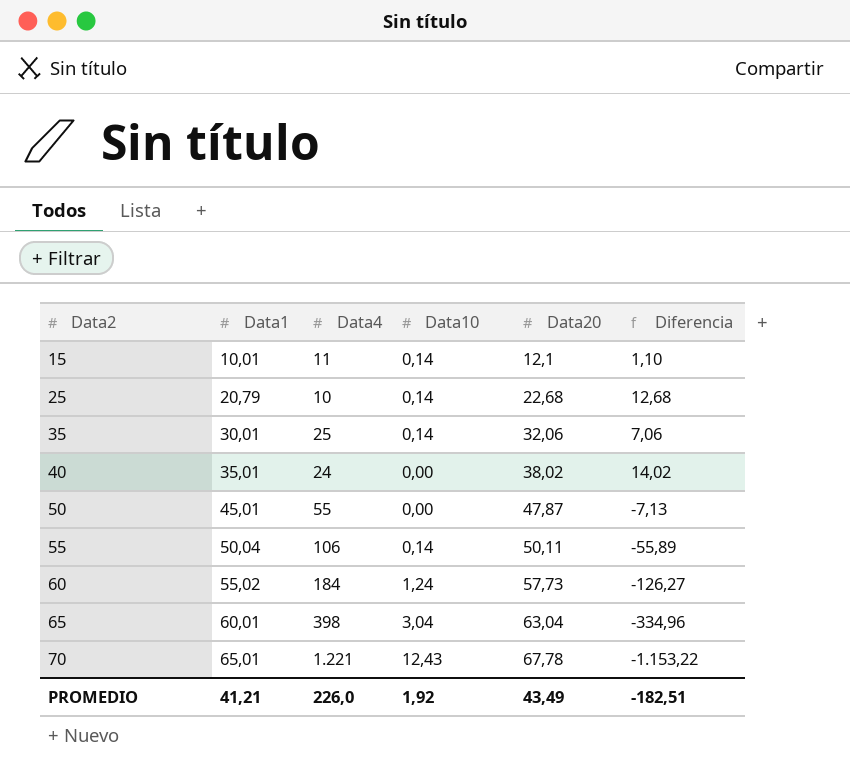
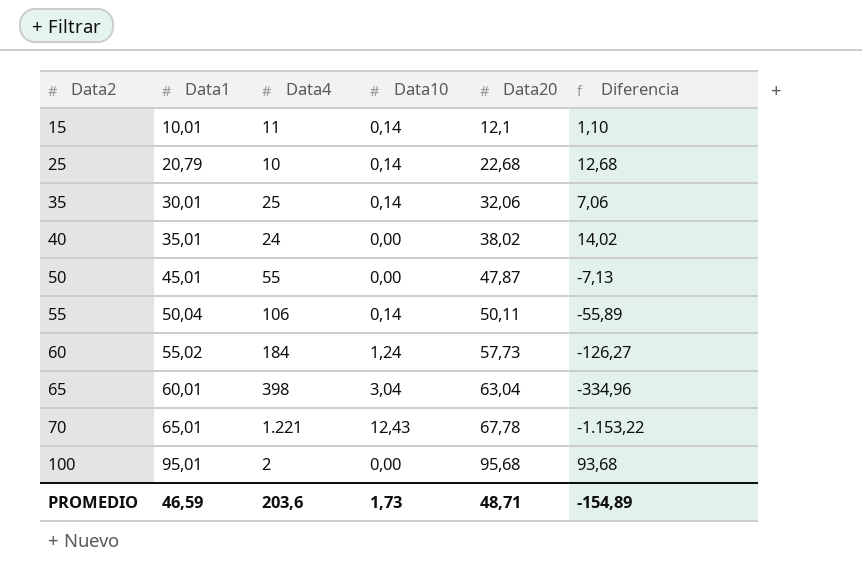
row 100: none -> 95,01 | 2 | 0,00 | 95,68 | 93,68
PROMEDIO | Data1: 41,21 -> 46,59
PROMEDIO | Data4: 226,0 -> 203,6
PROMEDIO | Data10: 1,92 -> 1,73
PROMEDIO | Data20: 43,49 -> 48,71
PROMEDIO | Diferencia: -182,51 -> -154,89

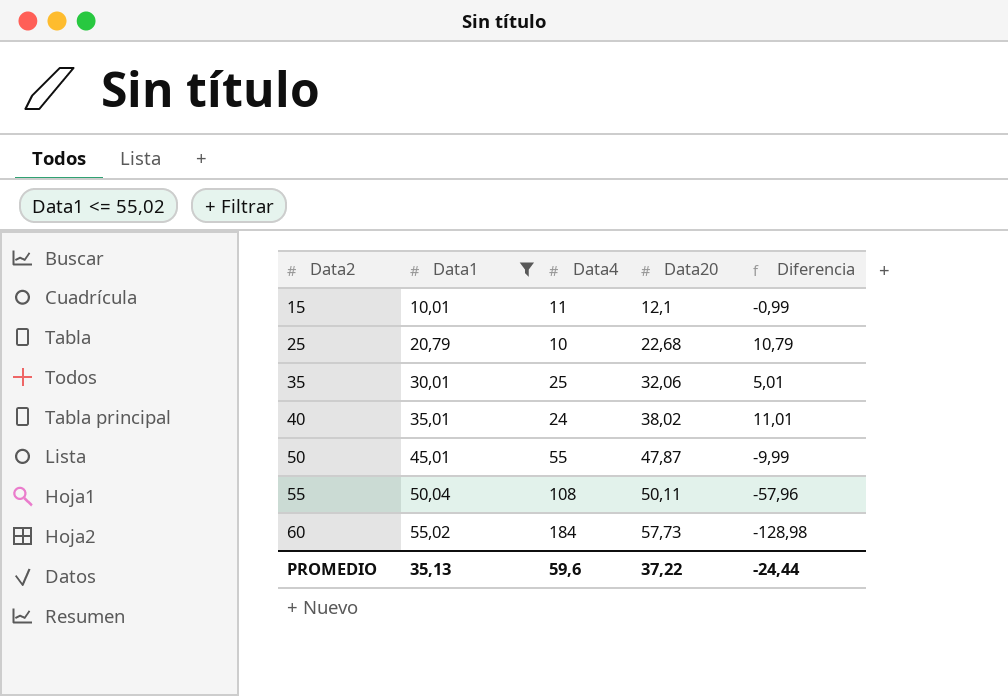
filter: none -> Data1 <= 55,02
column Data10 | position: 4 -> none
column Diferencia | formula: [Data20] - [Data4] -> [Data1] - [Data4]
55 | Data4: 106 -> 108
PROMEDIO | Data1: 46,59 -> 35,13
PROMEDIO | Data4: 203,6 -> 59,6
PROMEDIO | Data20: 48,71 -> 37,22
PROMEDIO | Diferencia: -154,89 -> -24,44

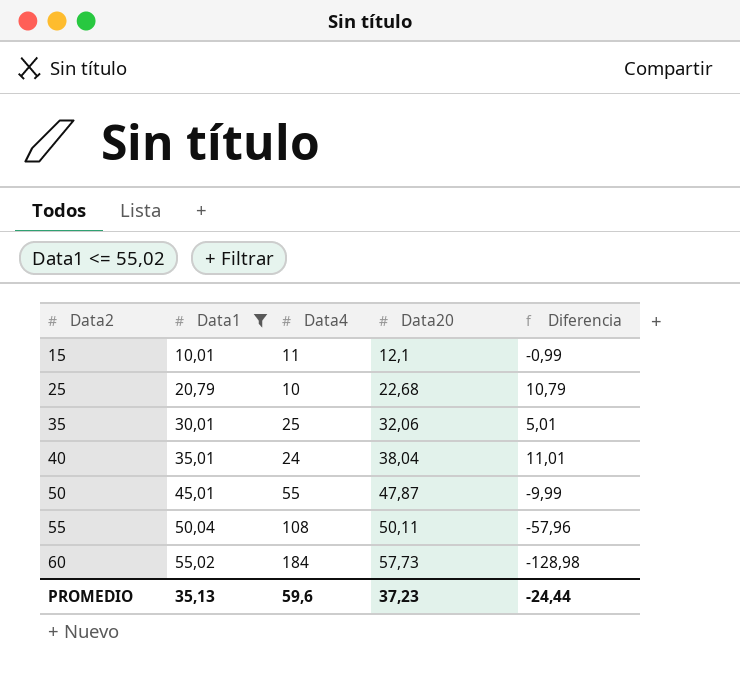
40 | Data20: 38,02 -> 38,04
PROMEDIO | Data20: 37,22 -> 37,23

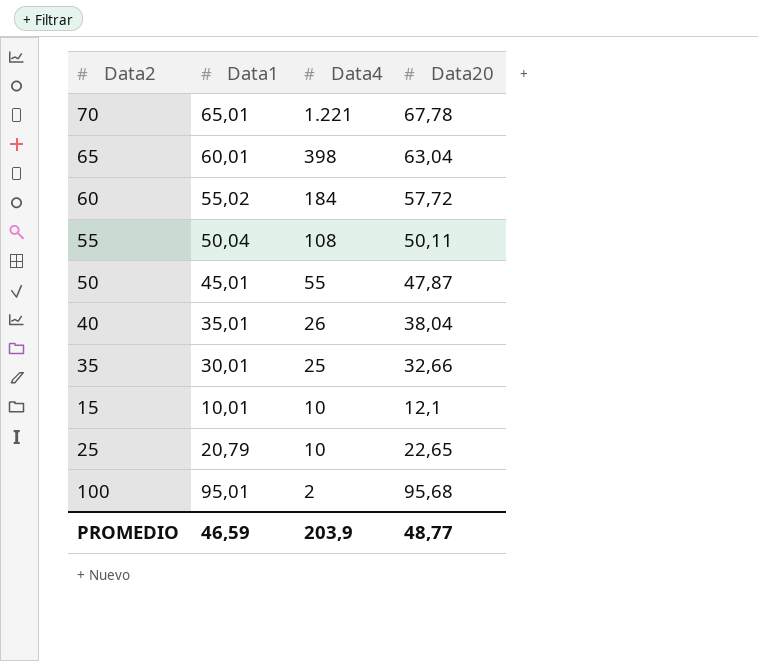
filter: Data1 <= 55,02 -> none
row order: Data2 ascending -> Data4 descending
column Diferencia | formula: [Data1] - [Data4] -> none
60 | Data20: 57,73 -> 57,72
40 | Data4: 24 -> 26
35 | Data20: 32,06 -> 32,66
15 | Data4: 11 -> 10
25 | Data20: 22,68 -> 22,65
PROMEDIO | Data1: 35,13 -> 46,59
PROMEDIO | Data4: 59,6 -> 203,9
PROMEDIO | Data20: 37,23 -> 48,77

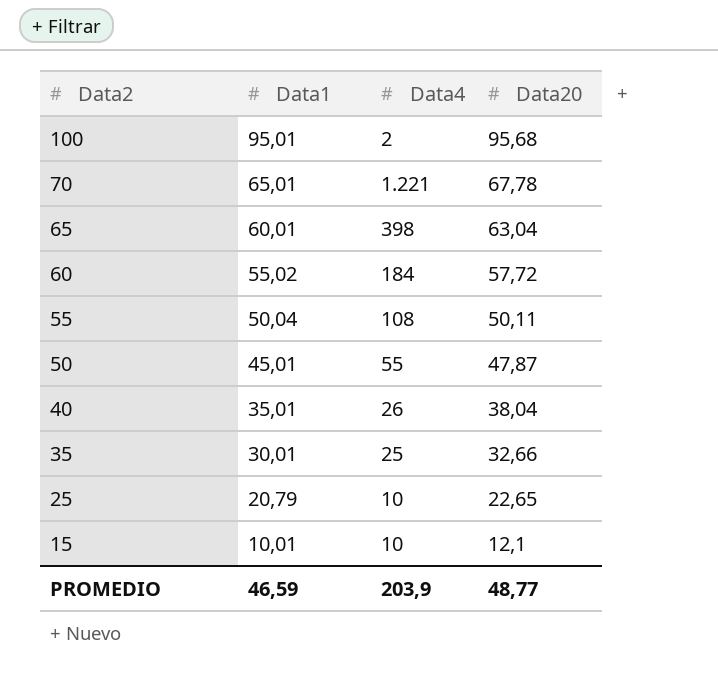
row order: Data4 descending -> Data2 descending

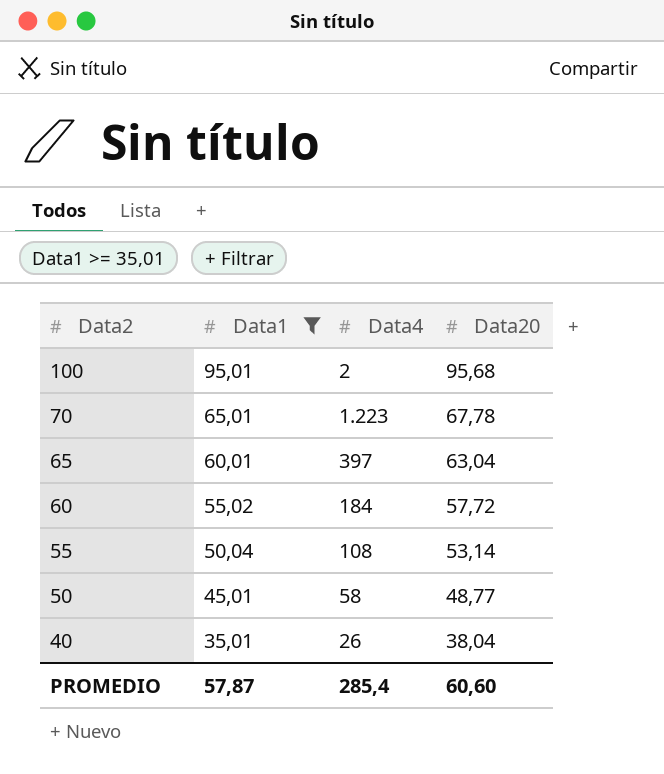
filter: none -> Data1 >= 35,01
70 | Data4: 1.221 -> 1.223
65 | Data4: 398 -> 397
55 | Data20: 50,11 -> 53,14
50 | Data4: 55 -> 58
50 | Data20: 47,87 -> 48,77
PROMEDIO | Data1: 46,59 -> 57,87
PROMEDIO | Data4: 203,9 -> 285,4
PROMEDIO | Data20: 48,77 -> 60,60

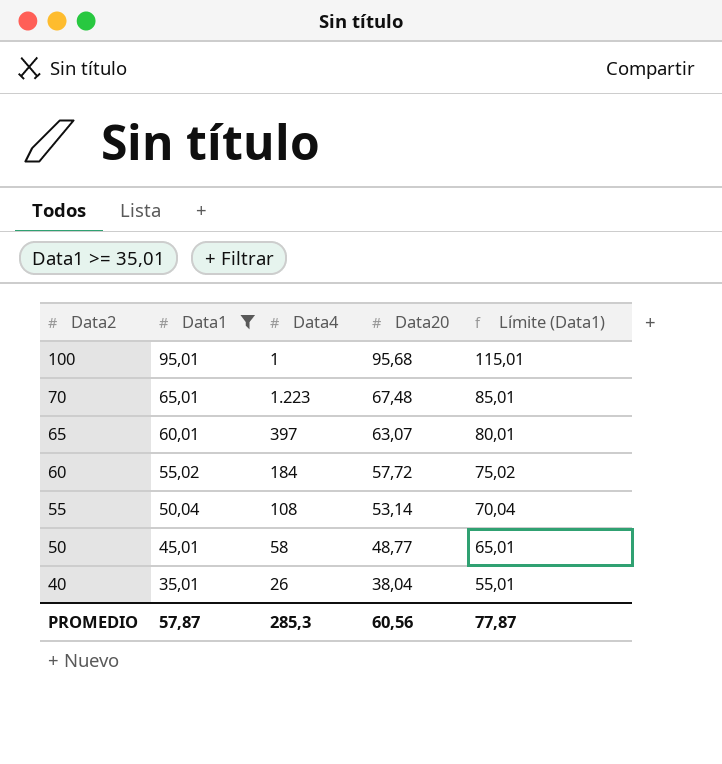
column Límite (Data1) | formula: none -> [Data1] + 20
100 | Data4: 2 -> 1
70 | Data20: 67,78 -> 67,48
65 | Data20: 63,04 -> 63,07
PROMEDIO | Data4: 285,4 -> 285,3
PROMEDIO | Data20: 60,60 -> 60,56

